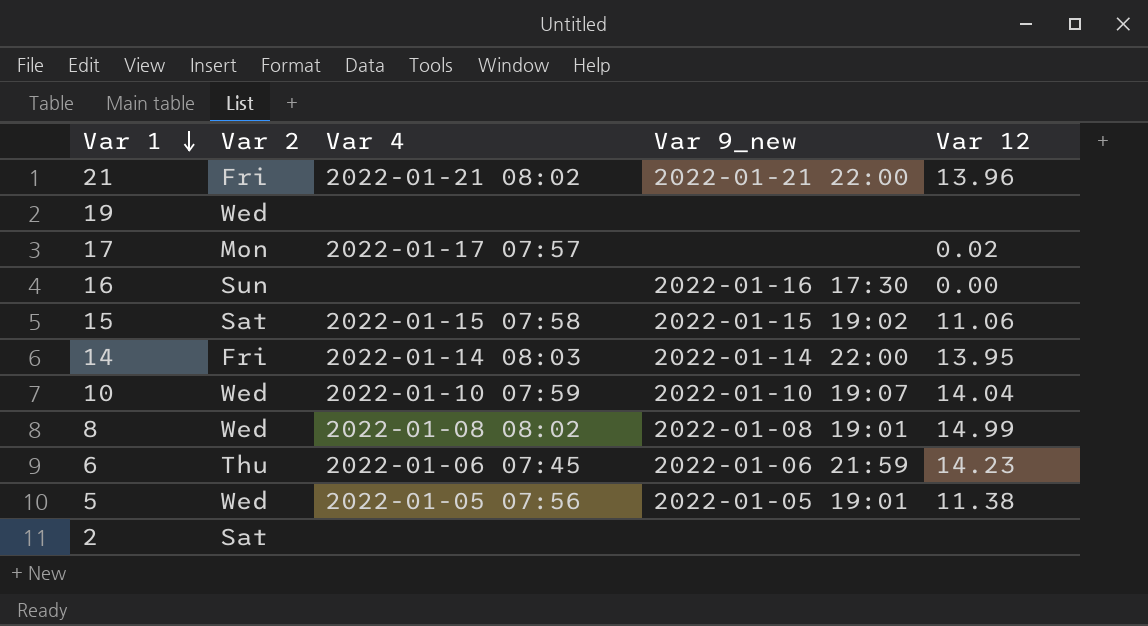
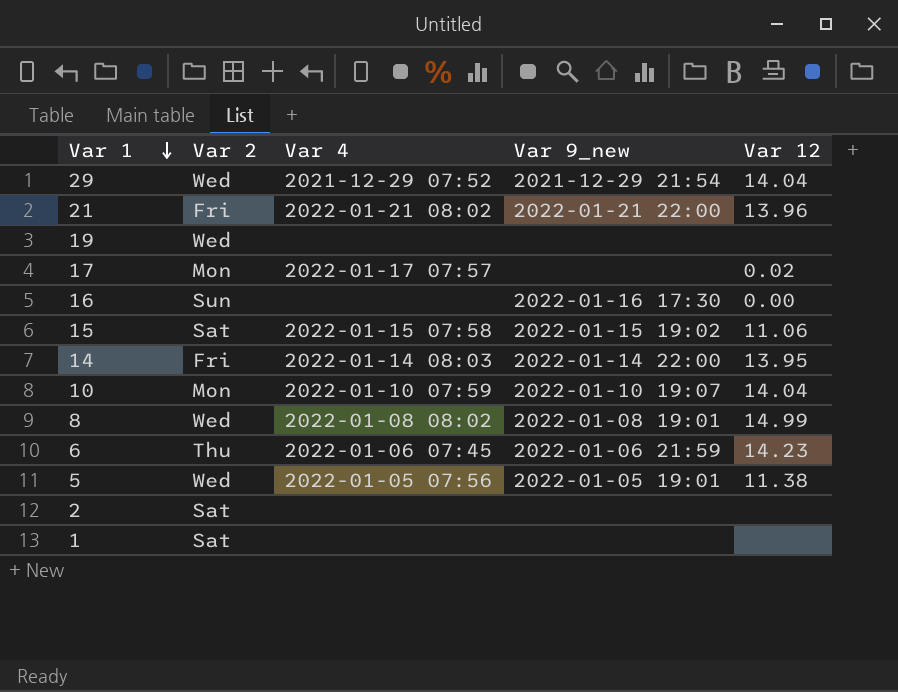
row 29: none -> Wed | 2021-12-29 07:52 | 2021-12-29 21:54 | 14.04
10 | Var 2: Wed -> Mon
row 1: none -> Sat | none | none | none

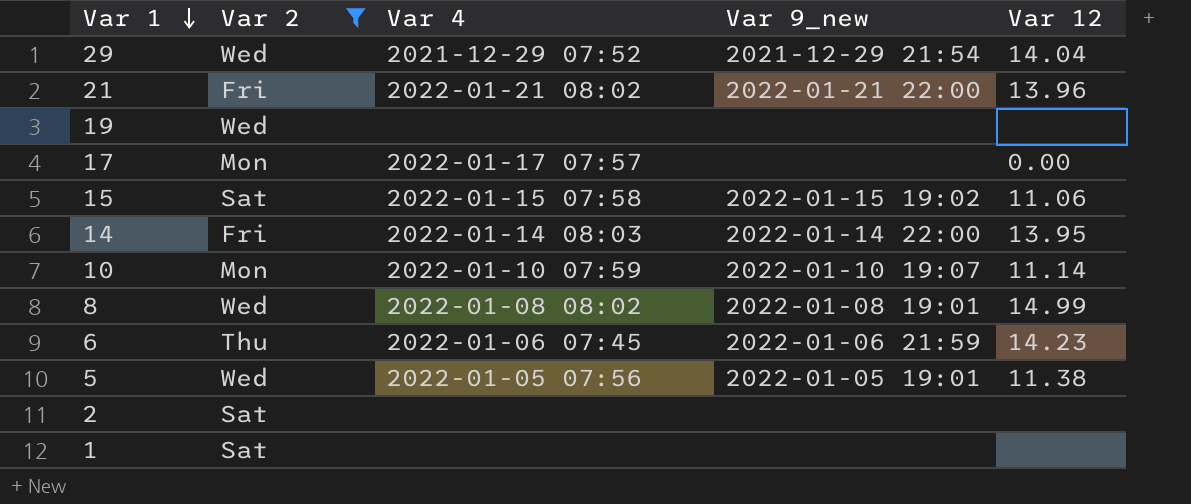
filter: none -> Var 2 != Sun
17 | Var 12: 0.02 -> 0.00
10 | Var 12: 14.04 -> 11.14

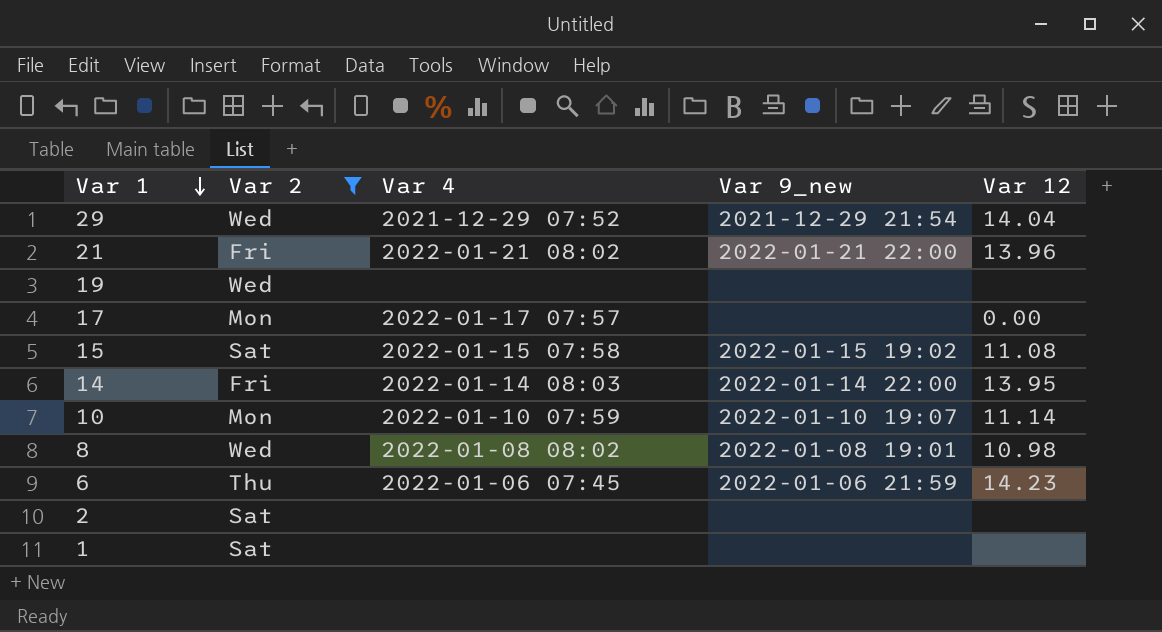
row 5: Wed | 2022-01-05 07:56 | 2022-01-05 19:01 | 11.38 -> none
15 | Var 12: 11.06 -> 11.08
8 | Var 12: 14.99 -> 10.98

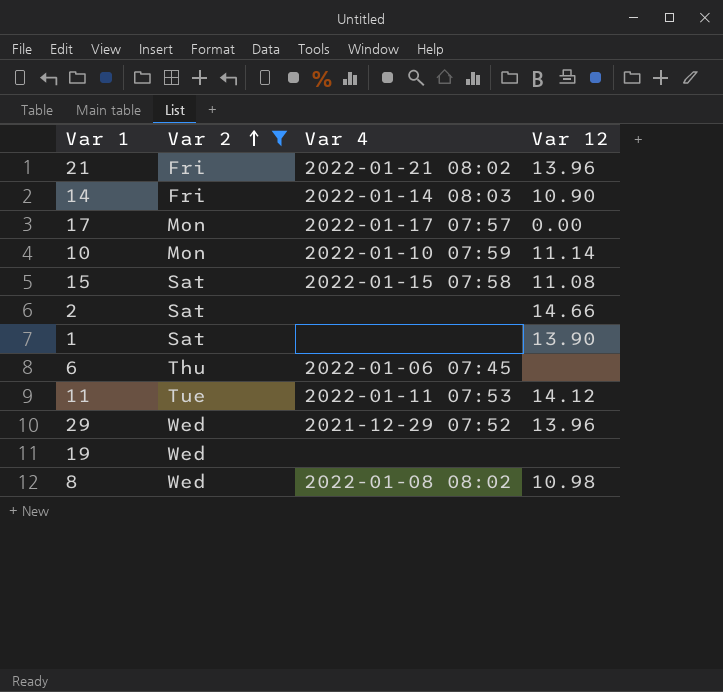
row order: Var 1 descending -> Var 2 ascending
column Var 9_new | position: 4 -> none
14 | Var 12: 13.95 -> 10.90
2 | Var 12: none -> 14.66
1 | Var 12: none -> 13.90
6 | Var 12: 14.23 -> none
row 11: none -> Tue | 2022-01-11 07:53 | 14.12
29 | Var 12: 14.04 -> 13.96

